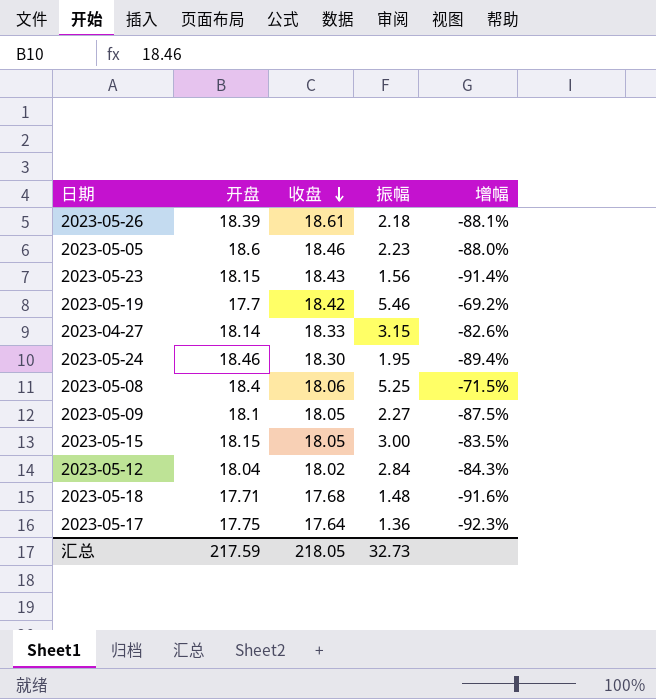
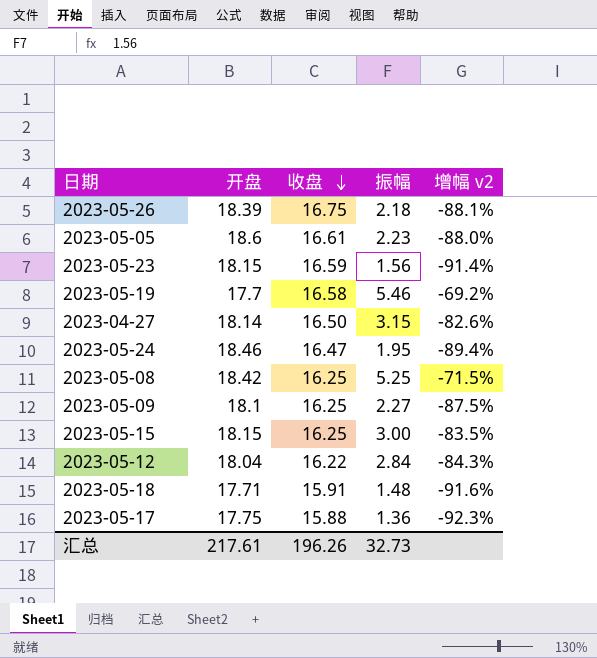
column name: 增幅 -> 增幅 v2
2023-05-26 | 收盘: 18.61 -> 16.75
2023-05-05 | 收盘: 18.46 -> 16.61
2023-05-23 | 收盘: 18.43 -> 16.59
2023-05-19 | 收盘: 18.42 -> 16.58
2023-04-27 | 收盘: 18.33 -> 16.50
2023-05-24 | 收盘: 18.30 -> 16.47
2023-05-08 | 开盘: 18.4 -> 18.42
2023-05-08 | 收盘: 18.06 -> 16.25
2023-05-09 | 收盘: 18.05 -> 16.25
2023-05-15 | 收盘: 18.05 -> 16.25
2023-05-12 | 收盘: 18.02 -> 16.22
2023-05-18 | 收盘: 17.68 -> 15.91
2023-05-17 | 收盘: 17.64 -> 15.88
汇总 | 开盘: 217.59 -> 217.61
汇总 | 收盘: 218.05 -> 196.26

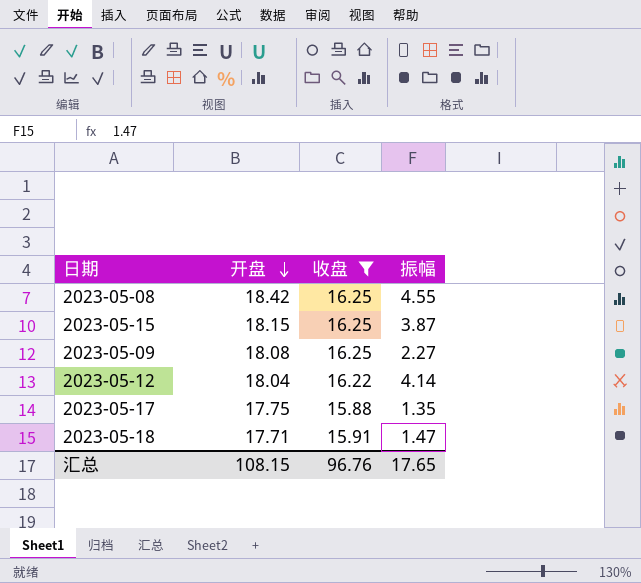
filter: none -> 收盘 <= 16.25
row order: 收盘 descending -> 开盘 descending
column 增幅 v2 | formula: ([振幅] - [开盘]) / [开盘] -> none
2023-05-08 | 振幅: 5.25 -> 4.55
2023-05-15 | 振幅: 3.00 -> 3.87
2023-05-09 | 开盘: 18.1 -> 18.08
2023-05-12 | 振幅: 2.84 -> 4.14
2023-05-17 | 振幅: 1.36 -> 1.35
2023-05-18 | 振幅: 1.48 -> 1.47
汇总 | 开盘: 217.61 -> 108.15
汇总 | 收盘: 196.26 -> 96.76
汇总 | 振幅: 32.73 -> 17.65

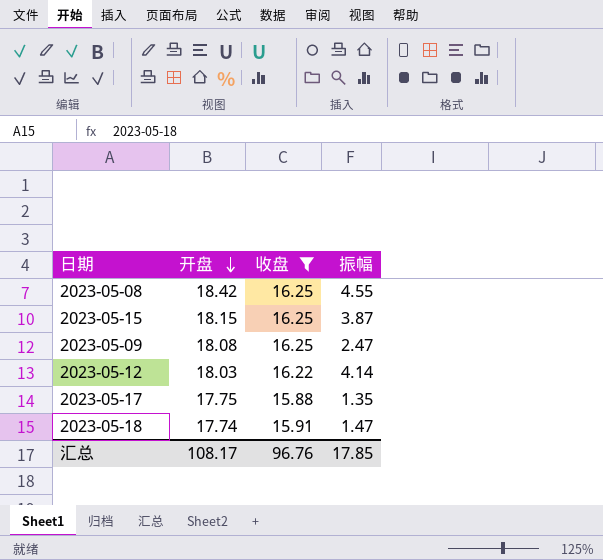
2023-05-09 | 振幅: 2.27 -> 2.47
2023-05-12 | 开盘: 18.04 -> 18.03
2023-05-18 | 开盘: 17.71 -> 17.74
汇总 | 开盘: 108.15 -> 108.17
汇总 | 振幅: 17.65 -> 17.85

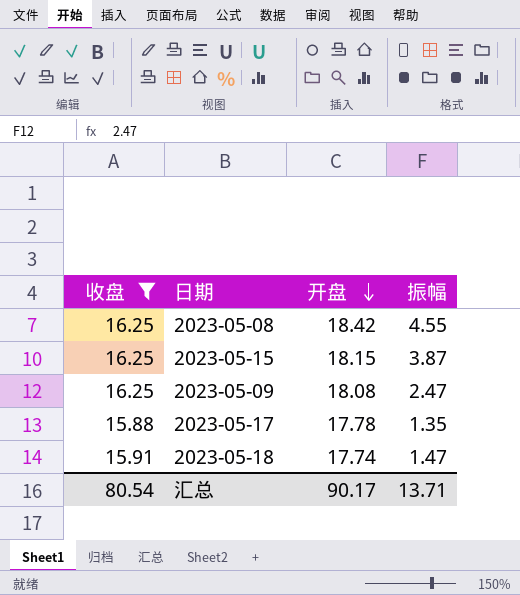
column 收盘 | position: 3 -> 1
row 2023-05-12: 18.03 | 16.22 | 4.14 -> none
2023-05-17 | 开盘: 17.75 -> 17.78
汇总 | 收盘: 96.76 -> 80.54
汇总 | 开盘: 108.17 -> 90.17
汇总 | 振幅: 17.85 -> 13.71

